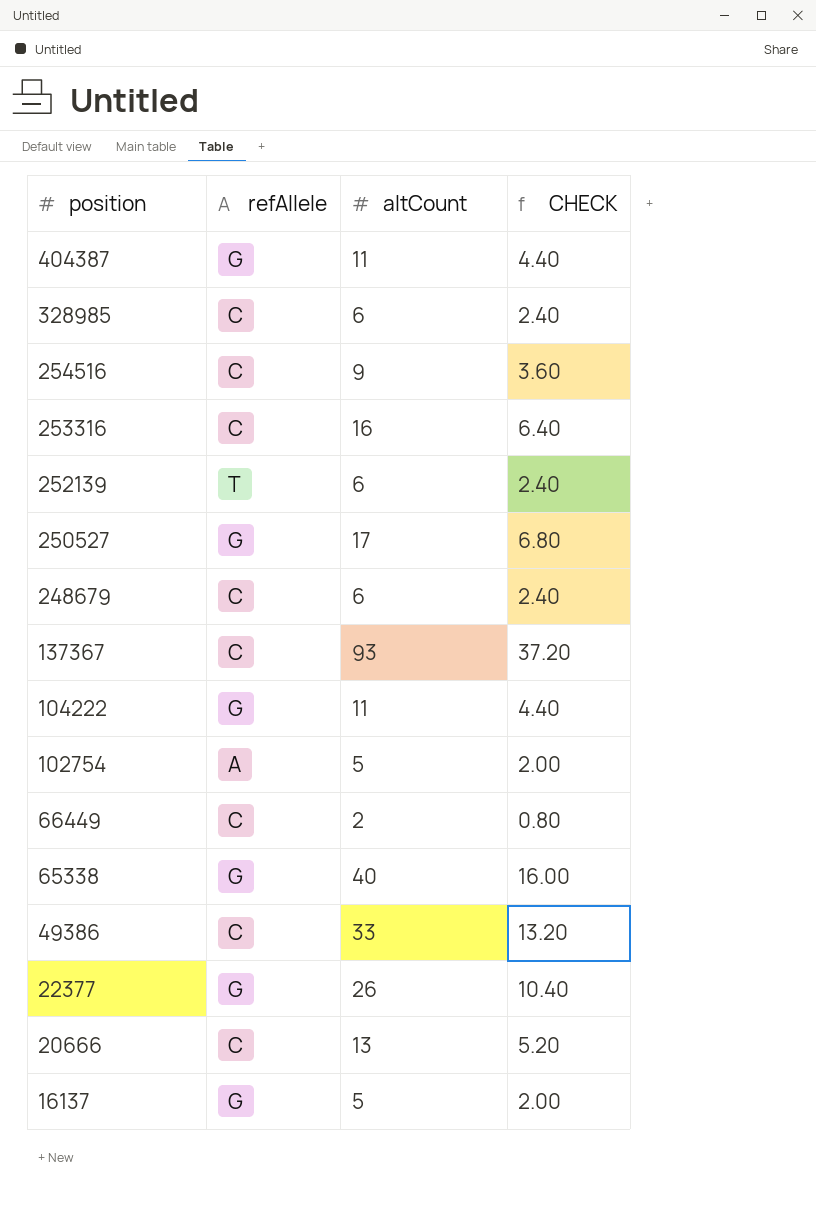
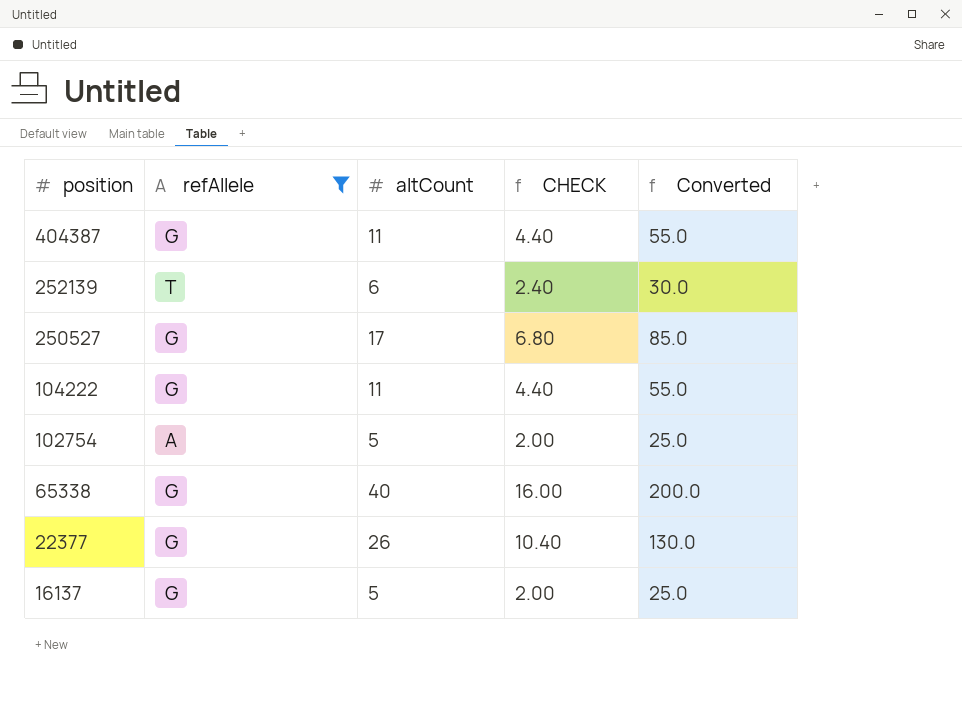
filter: none -> refAllele != C
column Converted | formula: none -> [altCount] * 5

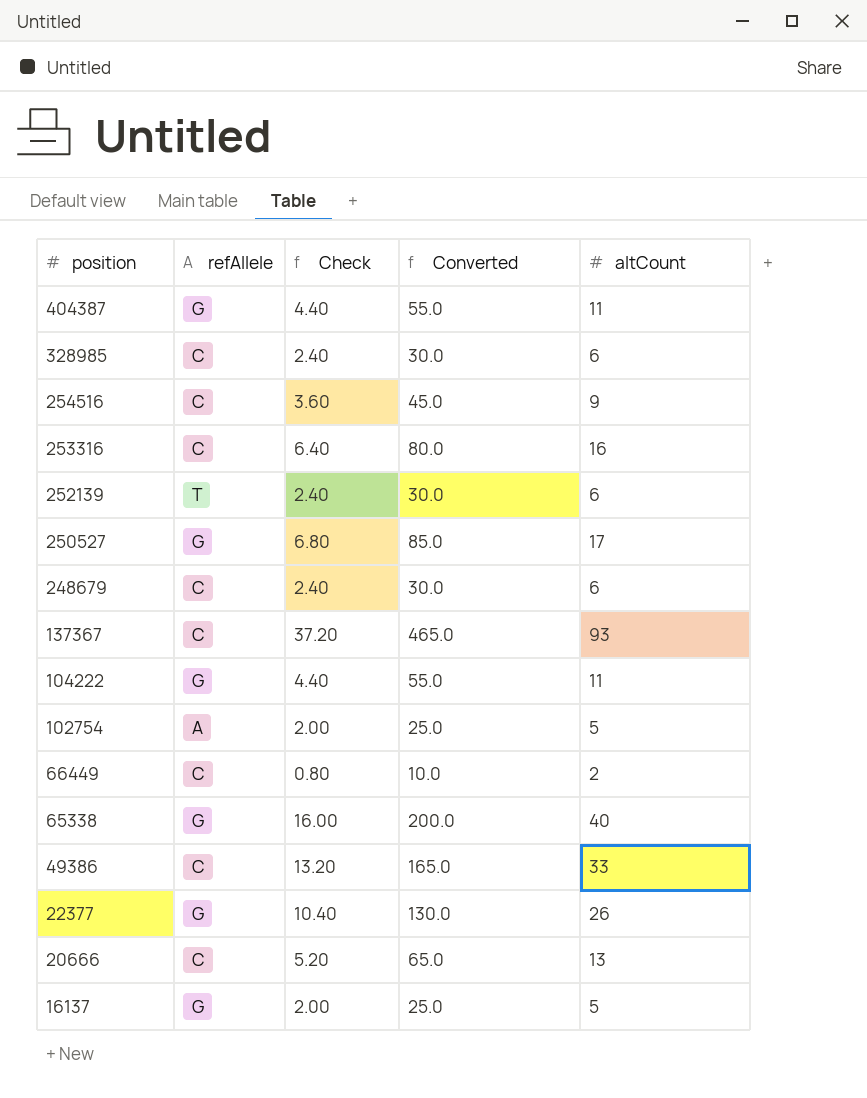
filter: refAllele != C -> none
column name: CHECK -> Check
column altCount | position: 3 -> 5

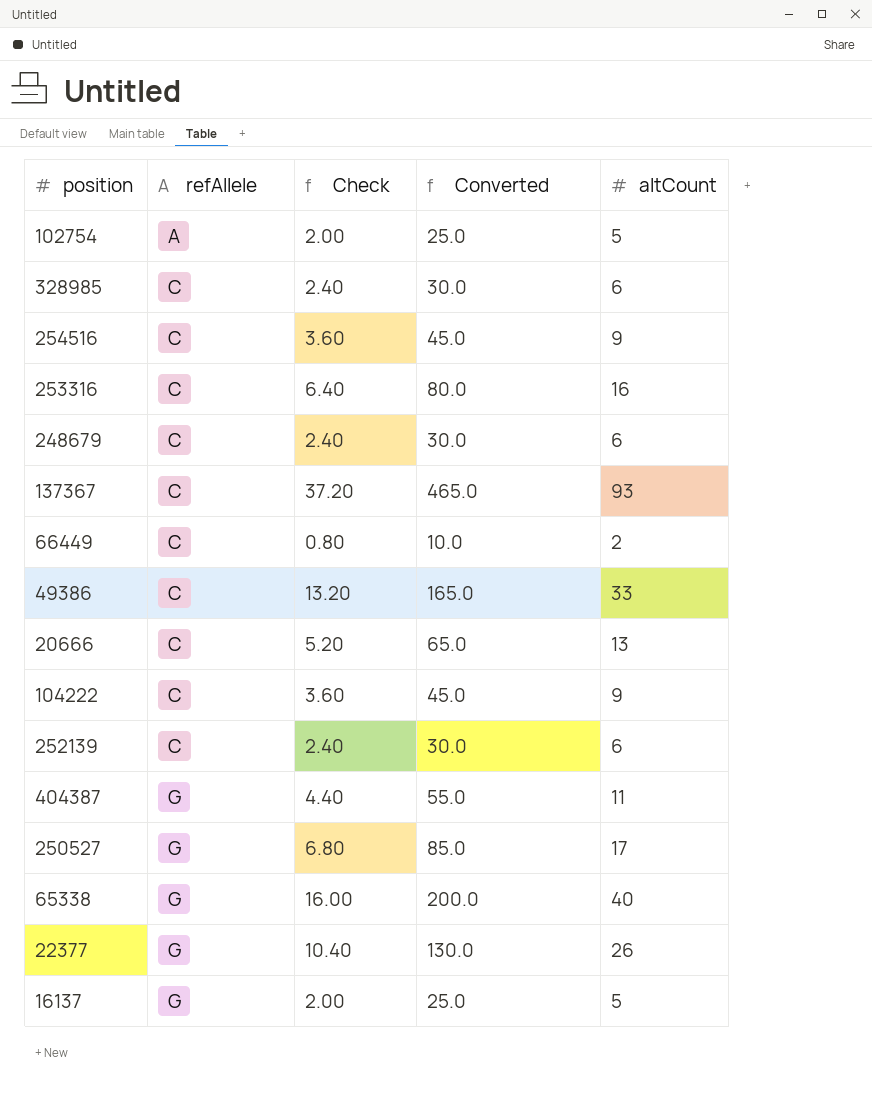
row order: position descending -> refAllele ascending
104222 | refAllele: G -> C
104222 | Check: 4.40 -> 3.60
104222 | Converted: 55.0 -> 45.0
104222 | altCount: 11 -> 9
252139 | refAllele: T -> C

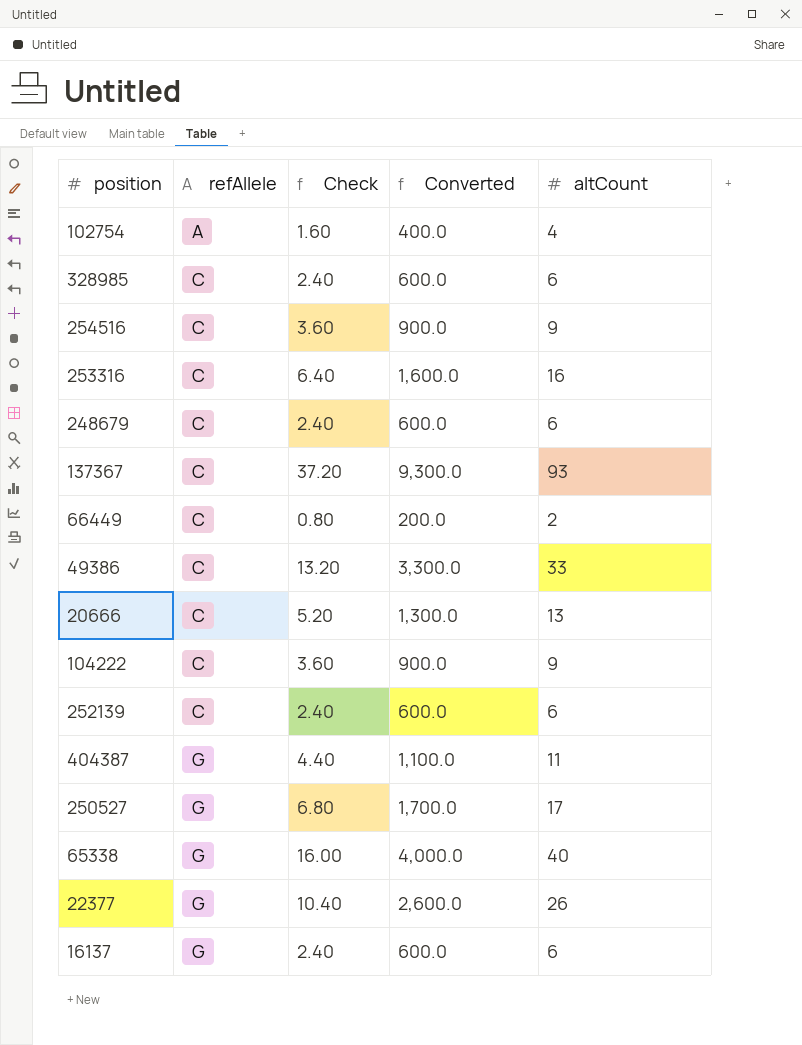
column Converted | formula: [altCount] * 5 -> [altCount] * 100
102754 | Check: 2.00 -> 1.60
102754 | altCount: 5 -> 4
16137 | Check: 2.00 -> 2.40
16137 | altCount: 5 -> 6

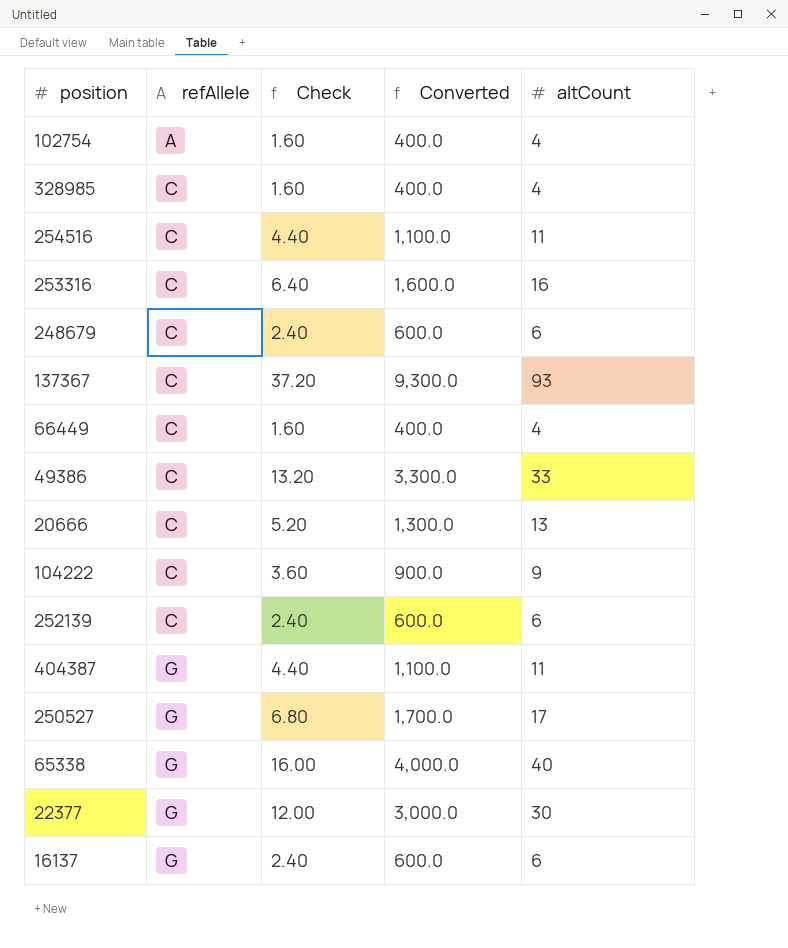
328985 | Check: 2.40 -> 1.60
328985 | Converted: 600.0 -> 400.0
328985 | altCount: 6 -> 4
254516 | Check: 3.60 -> 4.40
254516 | Converted: 900.0 -> 1,100.0
254516 | altCount: 9 -> 11
66449 | Check: 0.80 -> 1.60
66449 | Converted: 200.0 -> 400.0
66449 | altCount: 2 -> 4
22377 | Check: 10.40 -> 12.00
22377 | Converted: 2,600.0 -> 3,000.0
22377 | altCount: 26 -> 30

